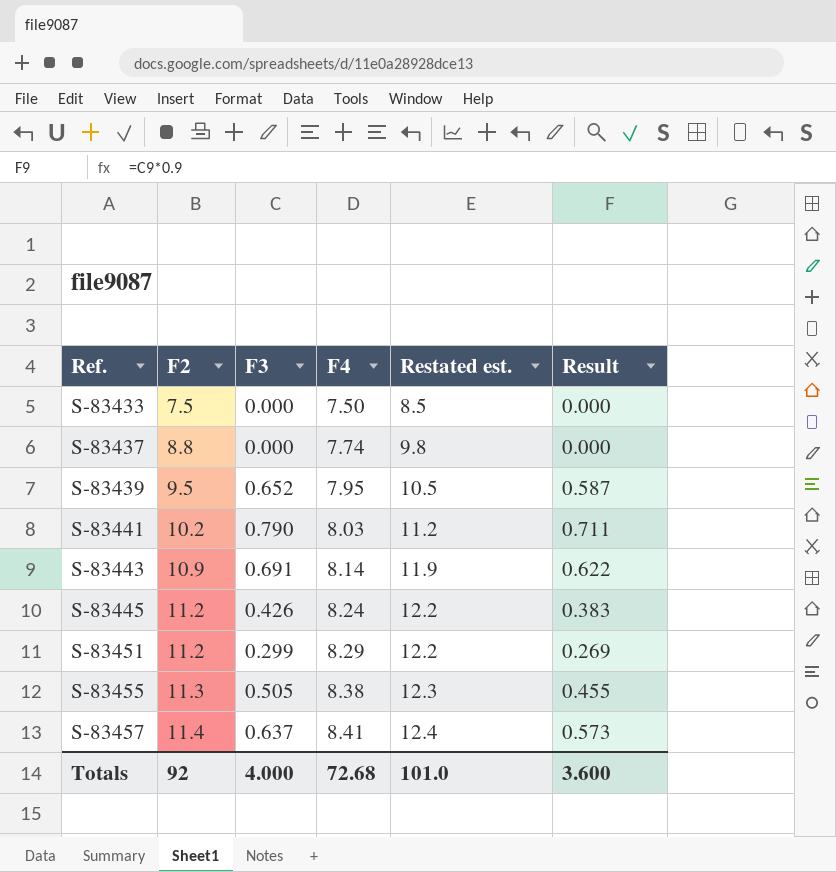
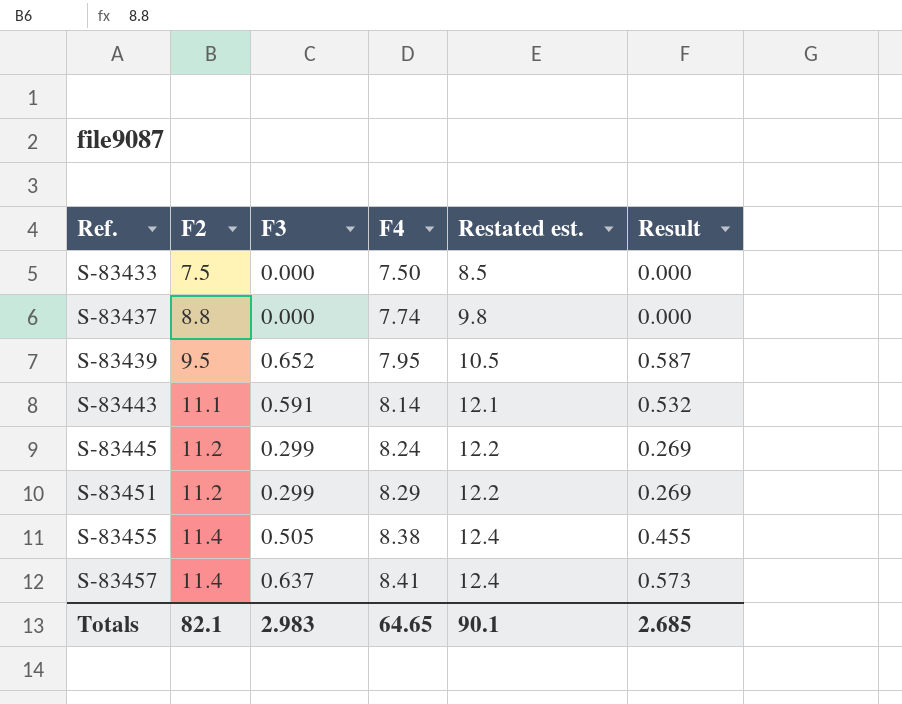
row S-83441: 10.2 | 0.790 | 8.03 | 11.2 | 0.711 -> none
S-83443 | F2: 10.9 -> 11.1
S-83443 | F3: 0.691 -> 0.591
S-83443 | Restated est.: 11.9 -> 12.1
S-83443 | Result: 0.622 -> 0.532
S-83445 | F3: 0.426 -> 0.299
S-83445 | Result: 0.383 -> 0.269
S-83455 | F2: 11.3 -> 11.4
S-83455 | Restated est.: 12.3 -> 12.4
Totals | F2: 92 -> 82.1
Totals | F3: 4.000 -> 2.983
Totals | F4: 72.68 -> 64.65
Totals | Restated est.: 101.0 -> 90.1
Totals | Result: 3.600 -> 2.685

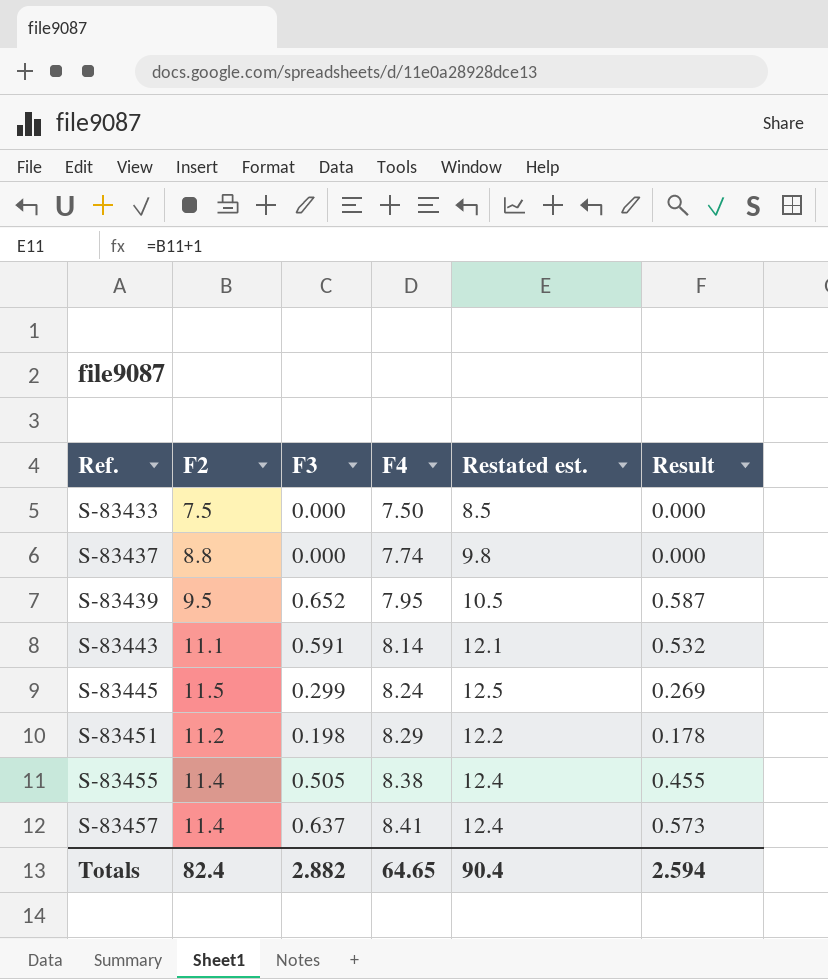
S-83445 | F2: 11.2 -> 11.5
S-83445 | Restated est.: 12.2 -> 12.5
S-83451 | F3: 0.299 -> 0.198
S-83451 | Result: 0.269 -> 0.178
Totals | F2: 82.1 -> 82.4
Totals | F3: 2.983 -> 2.882
Totals | Restated est.: 90.1 -> 90.4
Totals | Result: 2.685 -> 2.594

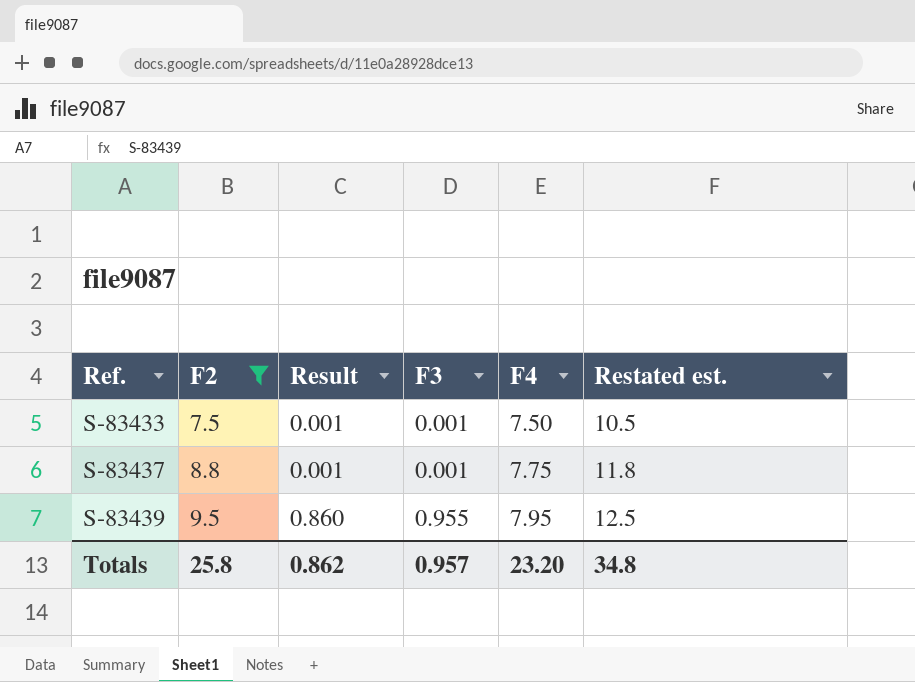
filter: none -> F2 <= 9.5
column Result | position: 6 -> 3
column Restated est. | formula: [F2] + 1 -> [F2] + 3
S-83433 | Result: 0.000 -> 0.001
S-83433 | F3: 0.000 -> 0.001
S-83437 | Result: 0.000 -> 0.001
S-83437 | F3: 0.000 -> 0.001
S-83437 | F4: 7.74 -> 7.75
S-83439 | Result: 0.587 -> 0.860
S-83439 | F3: 0.652 -> 0.955
Totals | F2: 82.4 -> 25.8
Totals | Result: 2.594 -> 0.862
Totals | F3: 2.882 -> 0.957
Totals | F4: 64.65 -> 23.20
Totals | Restated est.: 90.4 -> 34.8

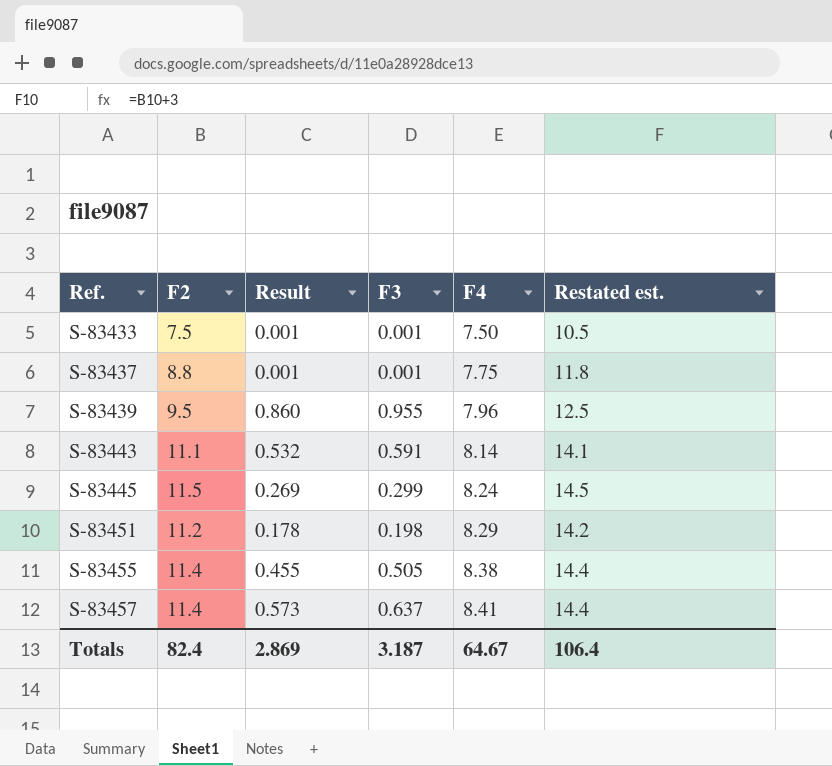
filter: F2 <= 9.5 -> none
S-83439 | F4: 7.95 -> 7.96
Totals | F2: 25.8 -> 82.4
Totals | Result: 0.862 -> 2.869
Totals | F3: 0.957 -> 3.187
Totals | F4: 23.20 -> 64.67
Totals | Restated est.: 34.8 -> 106.4

